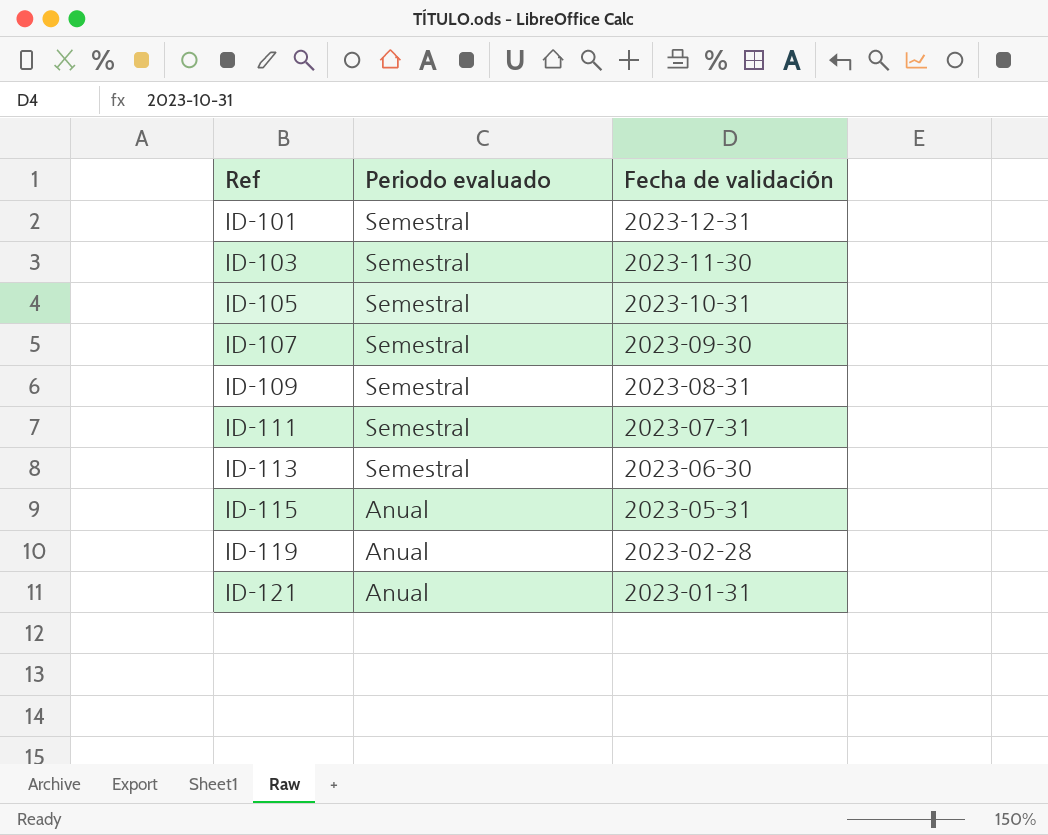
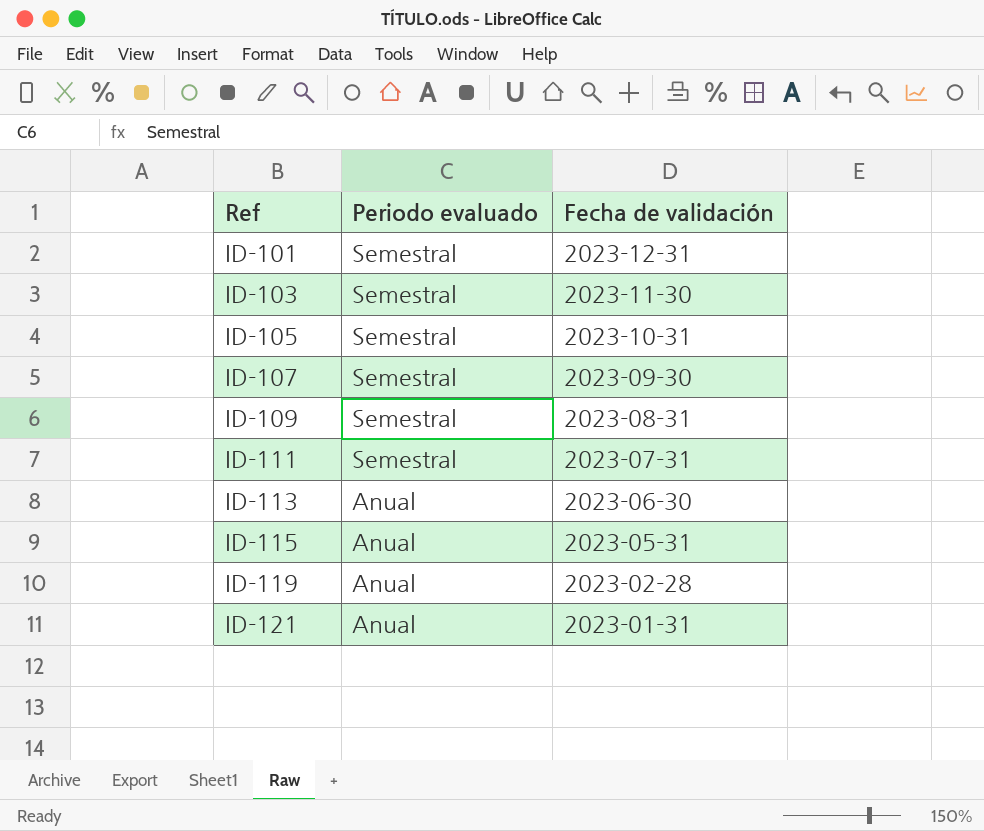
ID-113 | Periodo evaluado: Semestral -> Anual

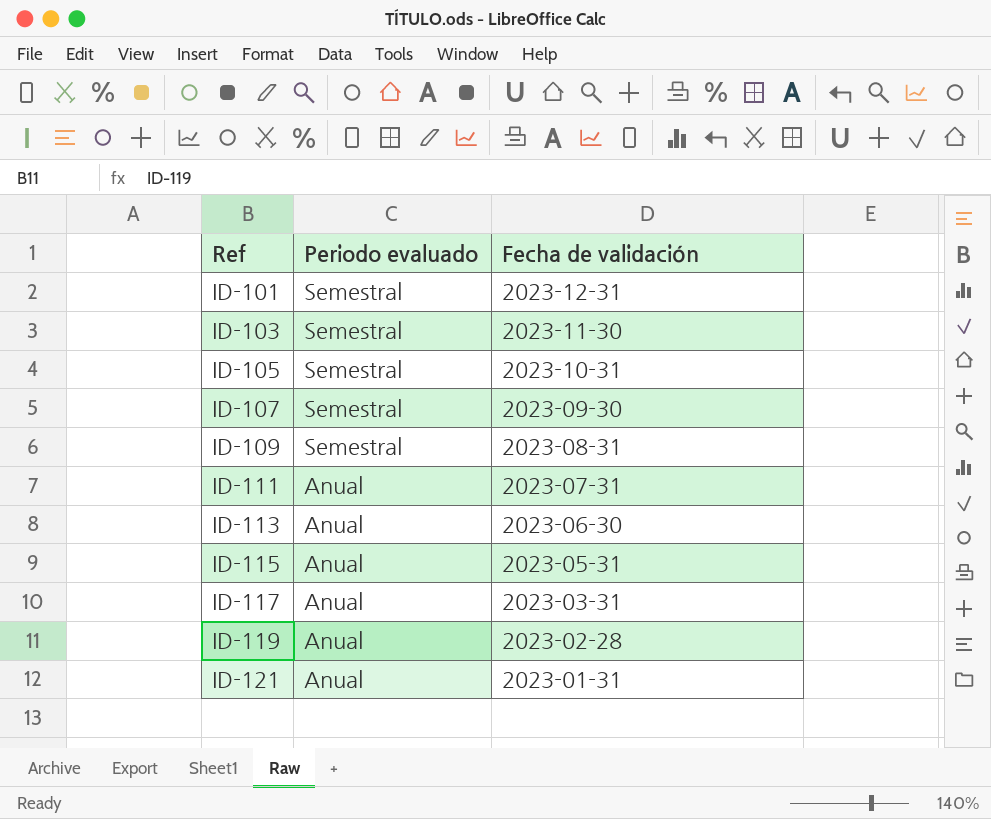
ID-111 | Periodo evaluado: Semestral -> Anual
row ID-117: none -> Anual | 2023-03-31

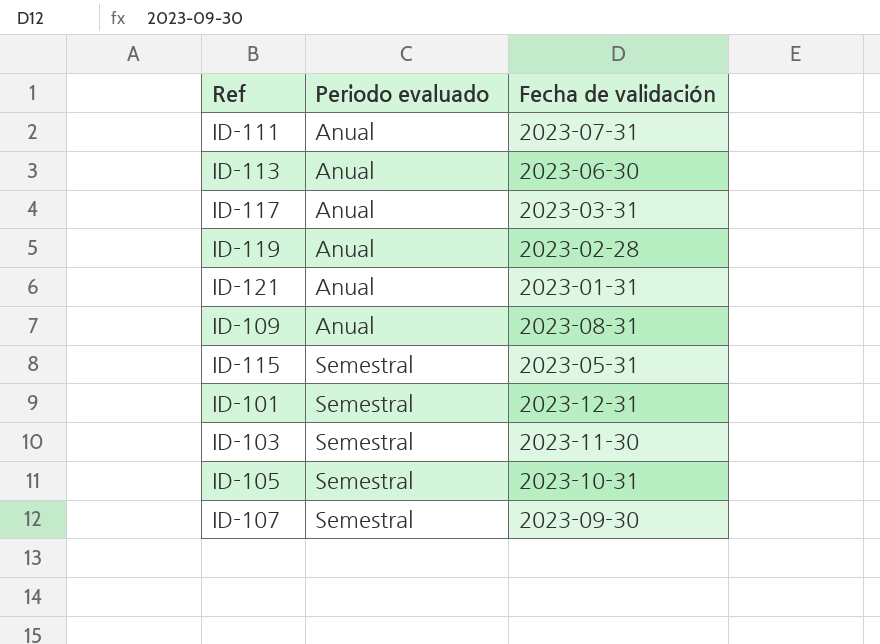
row order: Ref ascending -> Periodo evaluado ascending
ID-109 | Periodo evaluado: Semestral -> Anual
ID-115 | Periodo evaluado: Anual -> Semestral

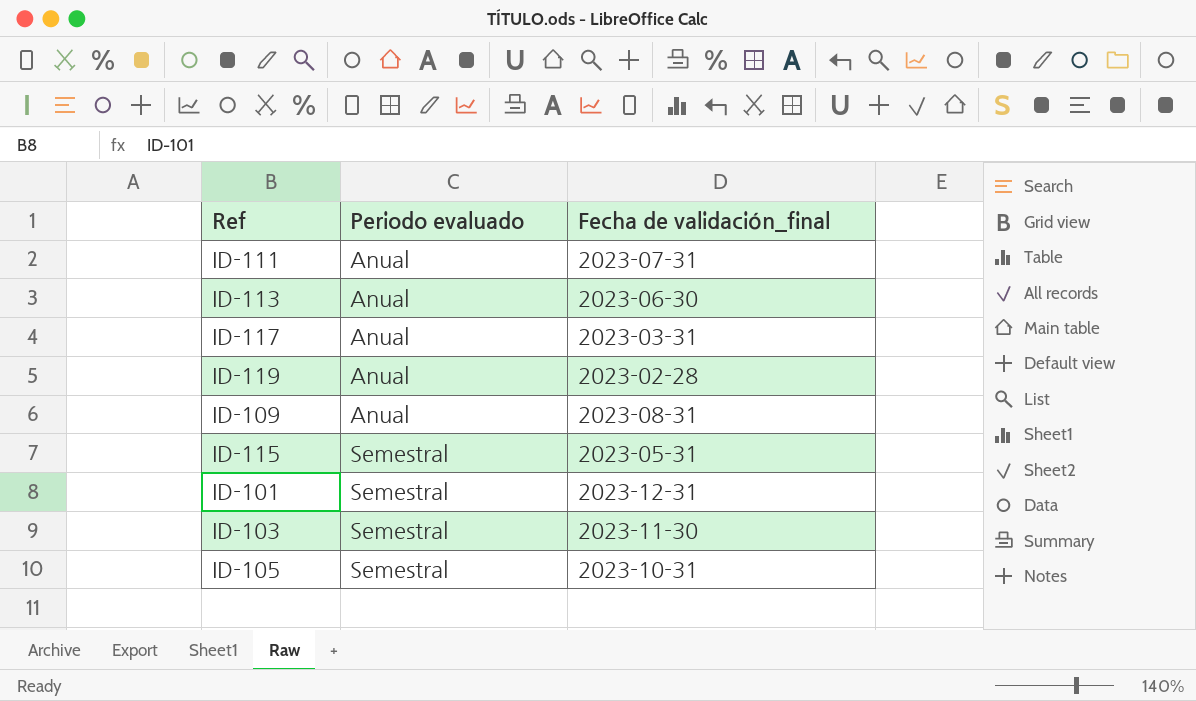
column name: Fecha de validación -> Fecha de validación_final
row ID-121: Anual | 2023-01-31 -> none
row ID-107: Semestral | 2023-09-30 -> none

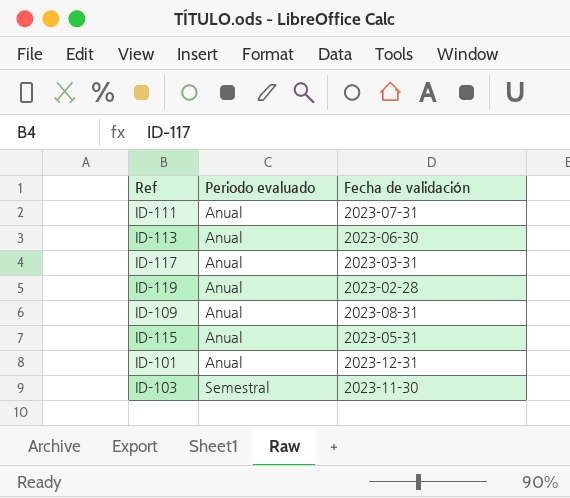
column name: Fecha de validación_final -> Fecha de validación
row ID-105: Semestral | 2023-10-31 -> none
ID-115 | Periodo evaluado: Semestral -> Anual
ID-101 | Periodo evaluado: Semestral -> Anual

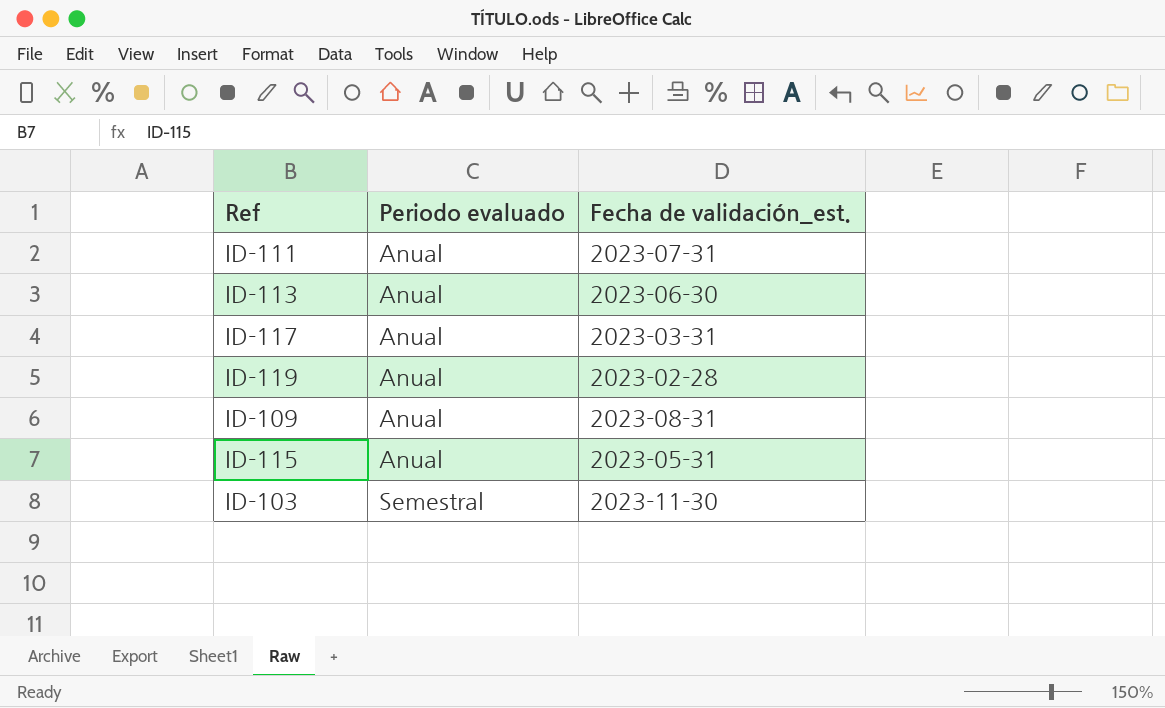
column name: Fecha de validación -> Fecha de validación_est.
row ID-101: Anual | 2023-12-31 -> none

